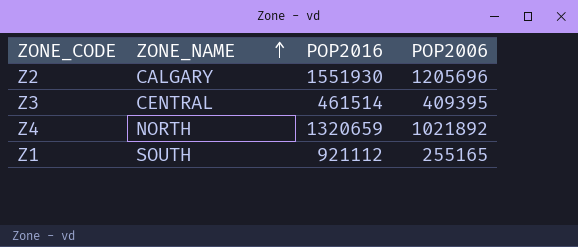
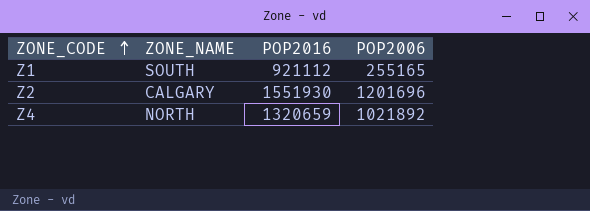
row order: ZONE_NAME ascending -> ZONE_CODE ascending
row Z3: CENTRAL | 461514 | 409395 -> none
Z2 | POP2006: 1205696 -> 1201696

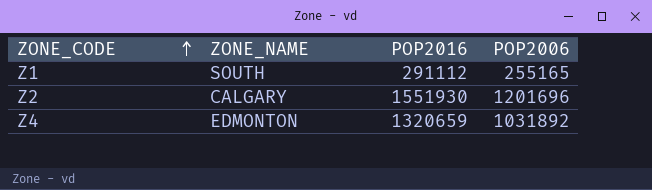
Z1 | POP2016: 921112 -> 291112
Z4 | ZONE_NAME: NORTH -> EDMONTON
Z4 | POP2006: 1021892 -> 1031892

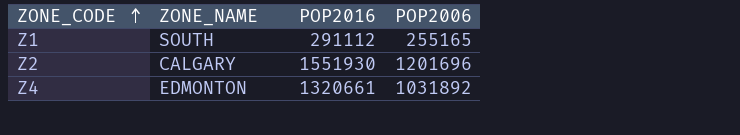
Z4 | POP2016: 1320659 -> 1320661

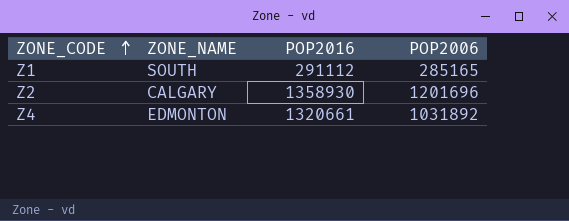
Z1 | POP2006: 255165 -> 285165
Z2 | POP2016: 1551930 -> 1358930

